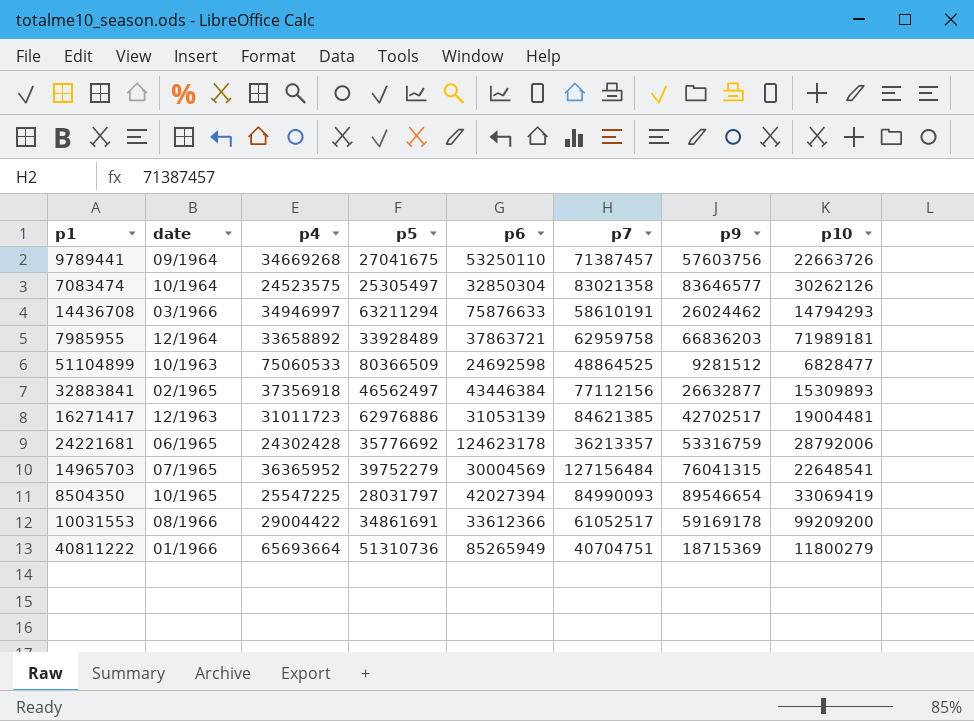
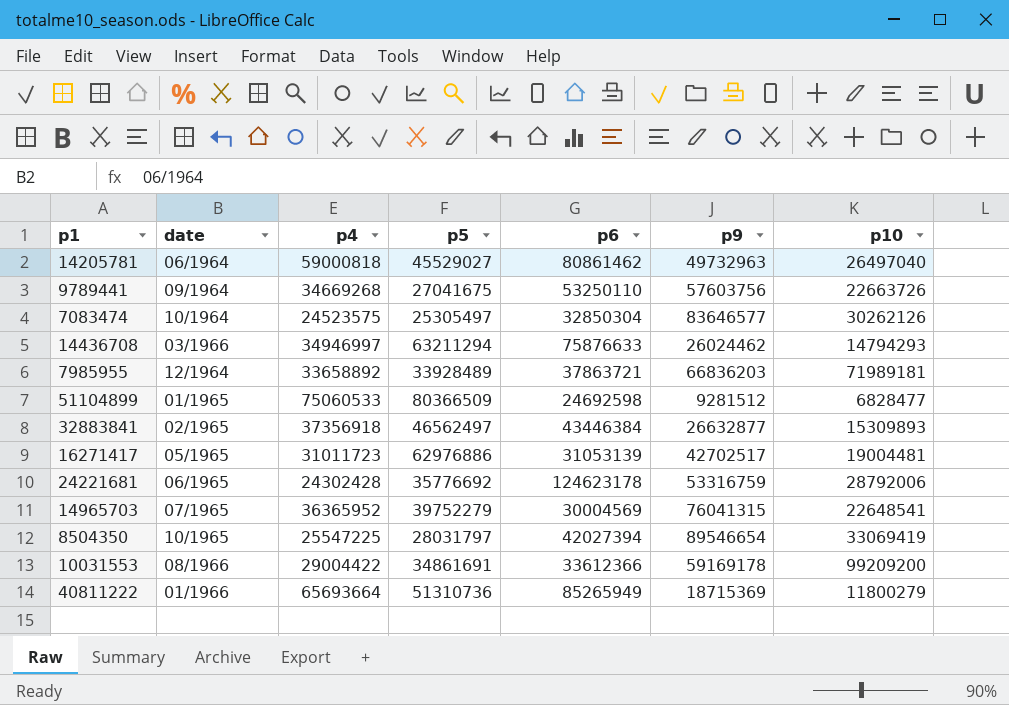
column p7 | position: 6 -> none
row 14205781: none -> 06/1964 | 59000818 | 45529027 | 80861462 | 49732963 | 26497040
51104899 | date: 10/1963 -> 01/1965
16271417 | date: 12/1963 -> 05/1965

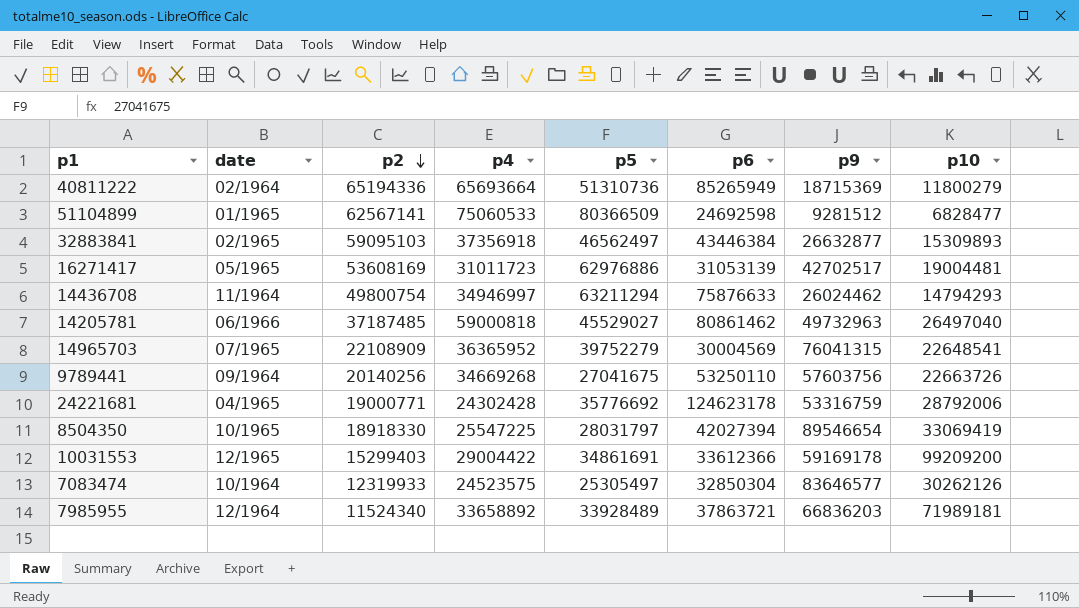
row order: none -> p2 descending
column p2 | position: none -> 3
40811222 | date: 01/1966 -> 02/1964
14436708 | date: 03/1966 -> 11/1964
14205781 | date: 06/1964 -> 06/1966
24221681 | date: 06/1965 -> 04/1965
10031553 | date: 08/1966 -> 12/1965

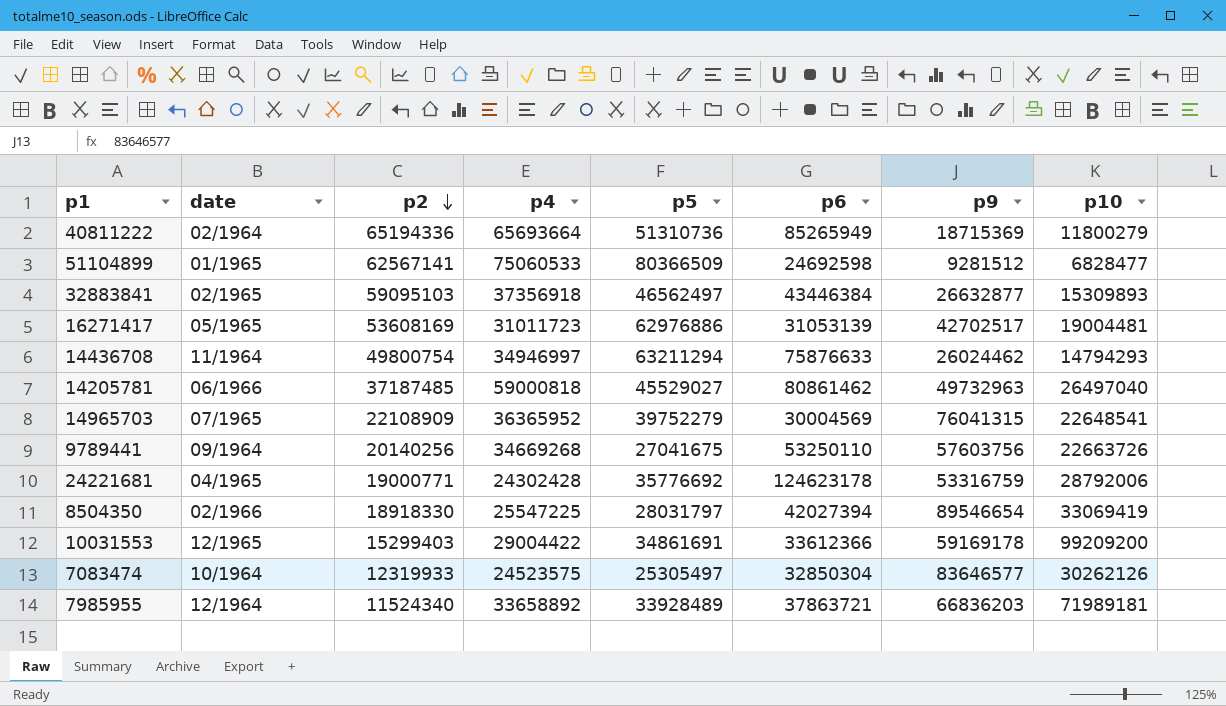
8504350 | date: 10/1965 -> 02/1966

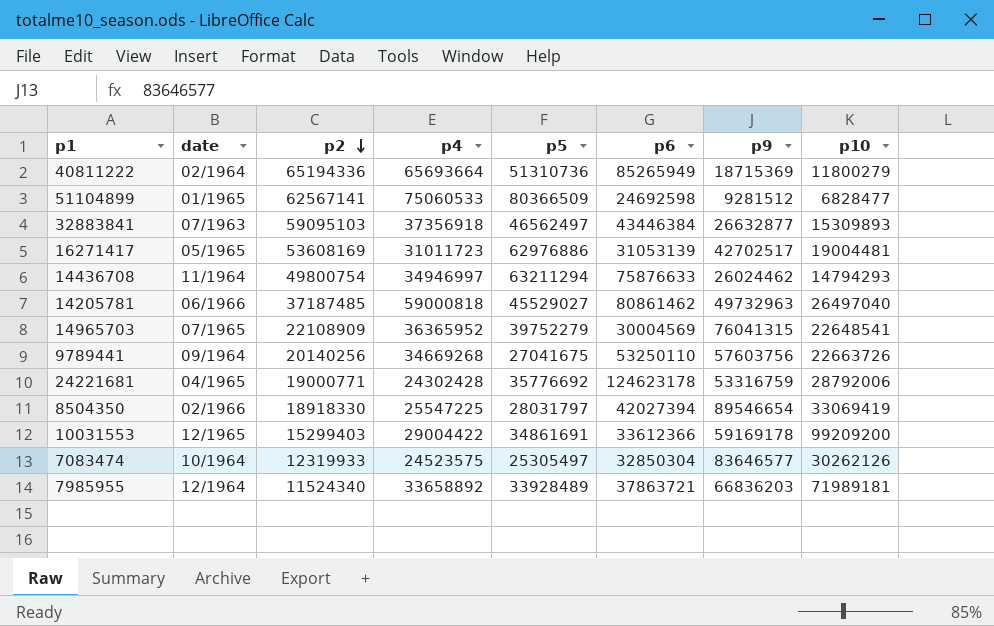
32883841 | date: 02/1965 -> 07/1963

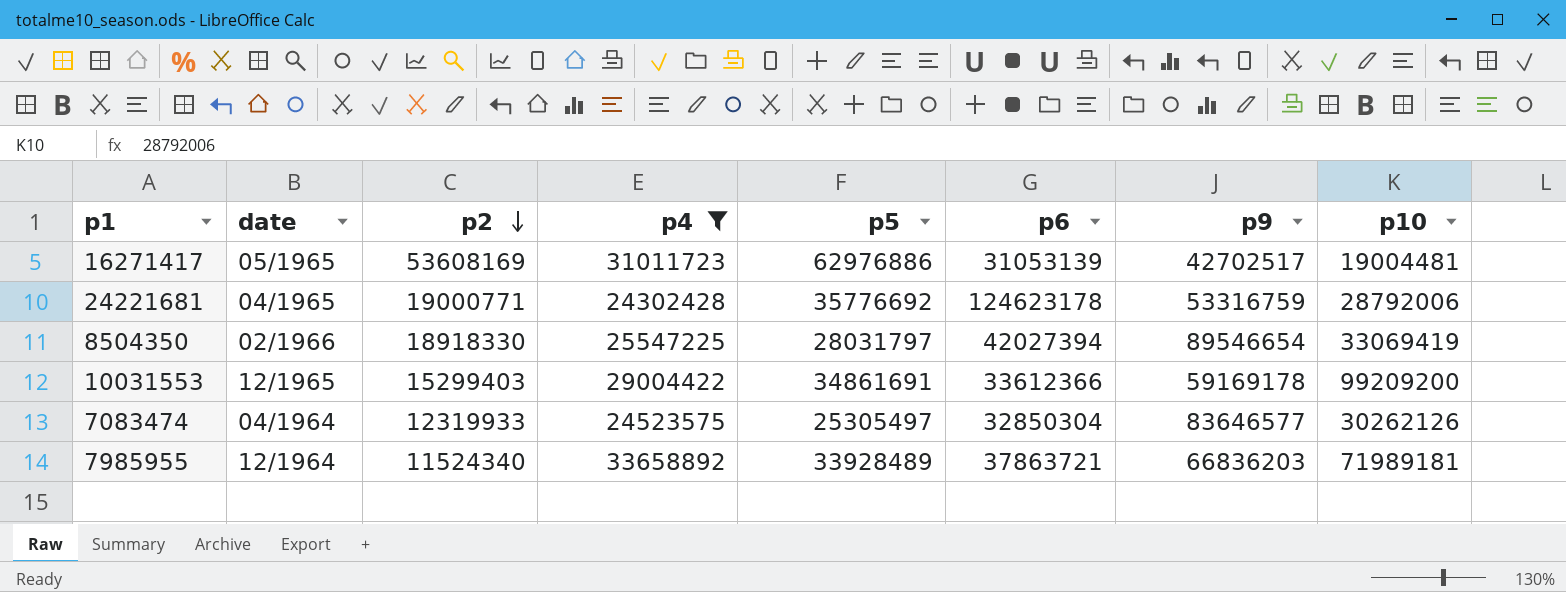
filter: none -> p4 <= 33658892
7083474 | date: 10/1964 -> 04/1964

